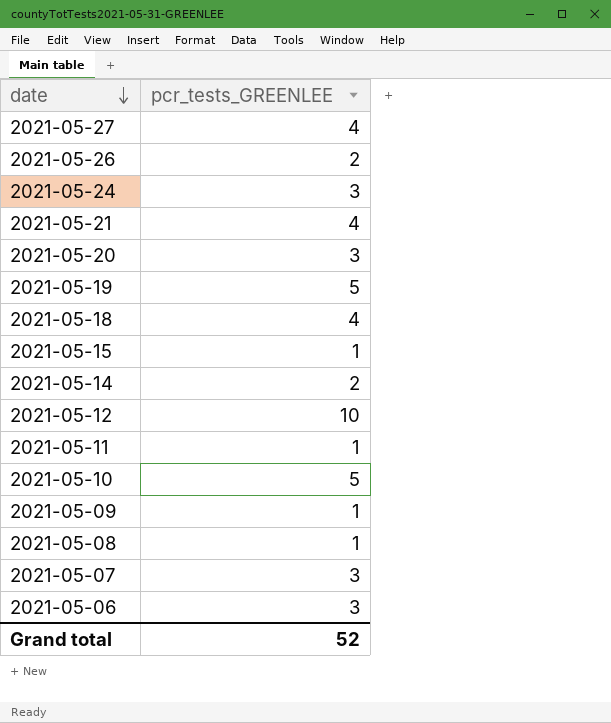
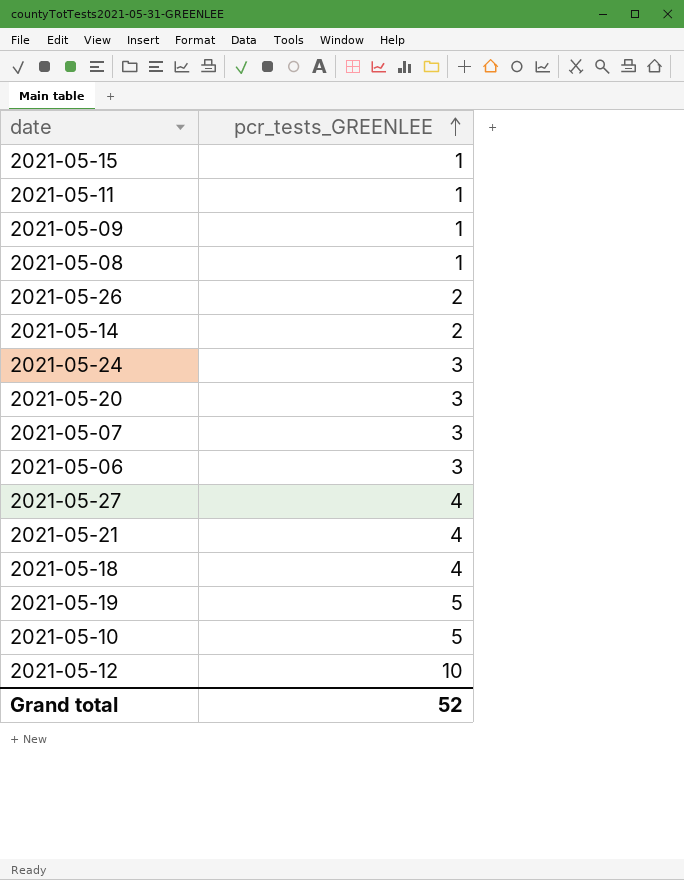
row order: date descending -> pcr_tests_GREENLEE ascending

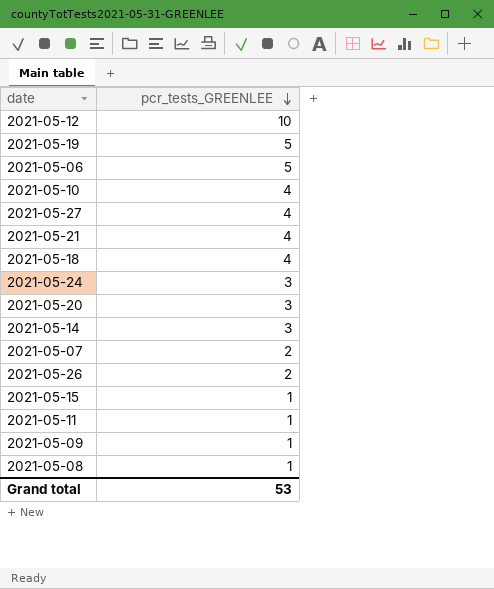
row order: pcr_tests_GREENLEE ascending -> pcr_tests_GREENLEE descending
2021-05-06 | pcr_tests_GREENLEE: 3 -> 5
2021-05-10 | pcr_tests_GREENLEE: 5 -> 4
2021-05-14 | pcr_tests_GREENLEE: 2 -> 3
2021-05-07 | pcr_tests_GREENLEE: 3 -> 2
Grand total | pcr_tests_GREENLEE: 52 -> 53

